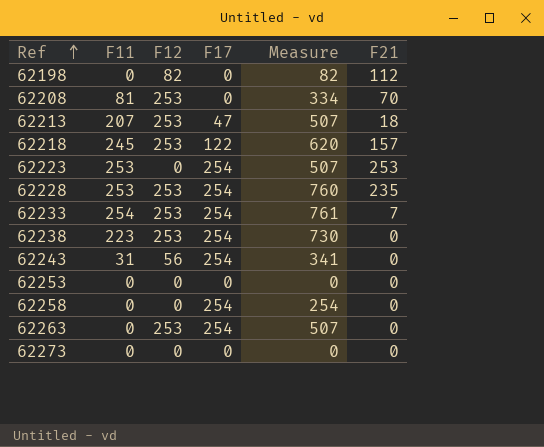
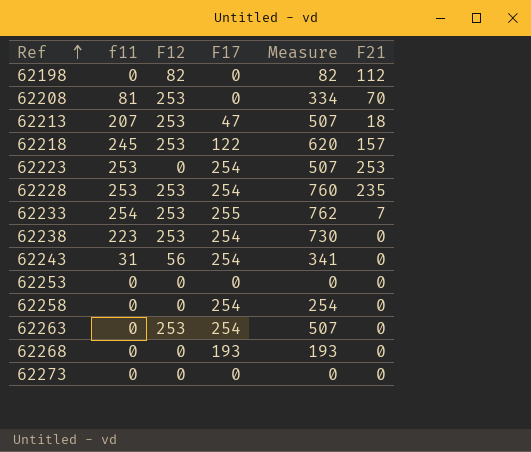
column name: F11 -> f11
62233 | F17: 254 -> 255
62233 | Measure: 761 -> 762
row 62268: none -> 0 | 0 | 193 | 193 | 0

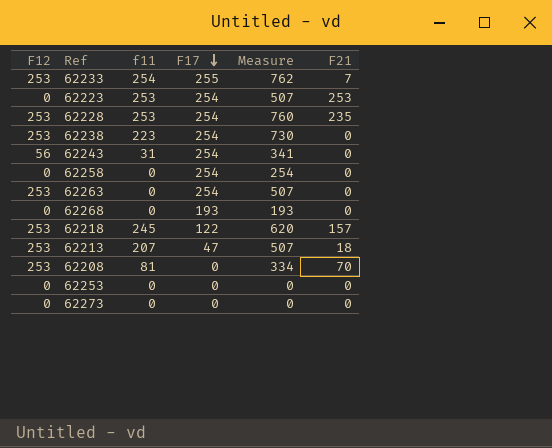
row order: Ref ascending -> F17 descending
column F12 | position: 3 -> 1
row 62198: 0 | 82 | 0 | 82 | 112 -> none

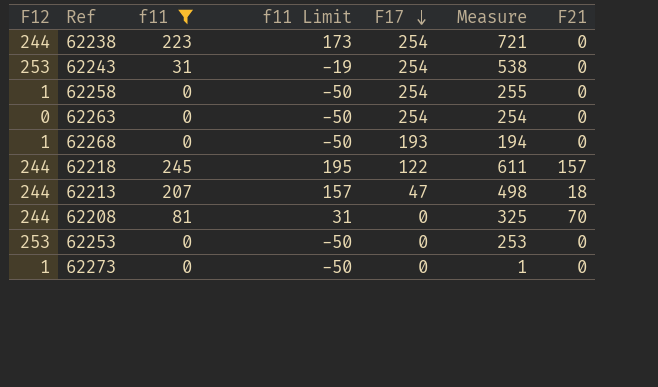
filter: none -> f11 <= 245
column f11 Limit | formula: none -> [f11] - 50
62238 | F12: 253 -> 244
62238 | Measure: 730 -> 721
62243 | F12: 56 -> 253
62243 | Measure: 341 -> 538
62258 | F12: 0 -> 1
62258 | Measure: 254 -> 255
62263 | F12: 253 -> 0
62263 | Measure: 507 -> 254
62268 | F12: 0 -> 1
62268 | Measure: 193 -> 194
62218 | F12: 253 -> 244
62218 | Measure: 620 -> 611
62213 | F12: 253 -> 244
62213 | Measure: 507 -> 498
62208 | F12: 253 -> 244
62208 | Measure: 334 -> 325
62253 | F12: 0 -> 253
62253 | Measure: 0 -> 253
62273 | F12: 0 -> 1
62273 | Measure: 0 -> 1

